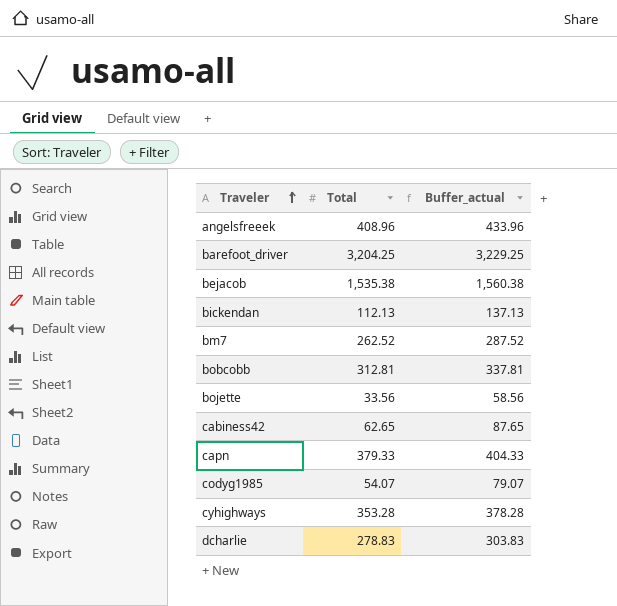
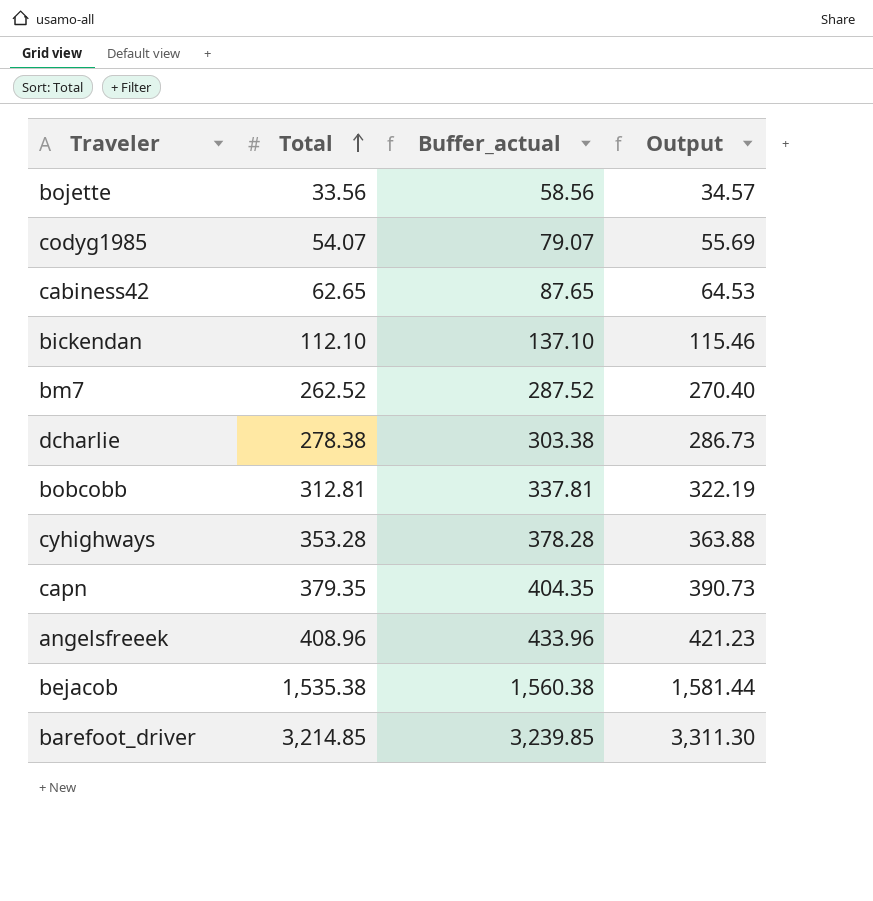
row order: Traveler ascending -> Total ascending
column Output | formula: none -> [Total] * 1.03
bickendan | Total: 112.13 -> 112.10
bickendan | Buffer_actual: 137.13 -> 137.10
dcharlie | Total: 278.83 -> 278.38
dcharlie | Buffer_actual: 303.83 -> 303.38
capn | Total: 379.33 -> 379.35
capn | Buffer_actual: 404.33 -> 404.35
barefoot_driver | Total: 3,204.25 -> 3,214.85
barefoot_driver | Buffer_actual: 3,229.25 -> 3,239.85

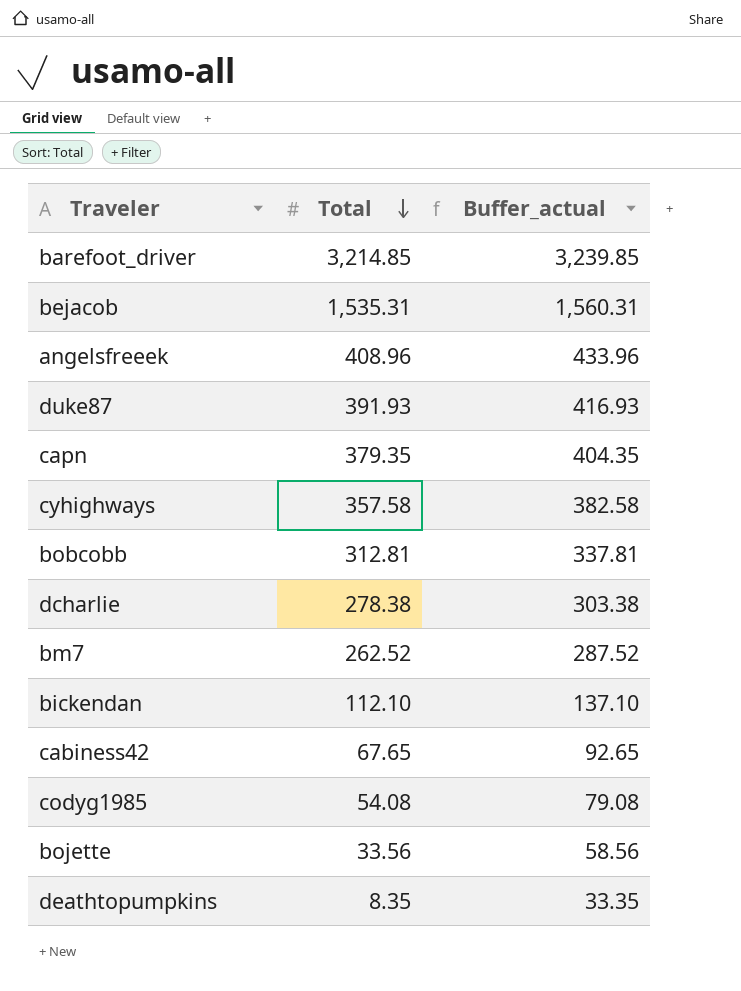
row order: Total ascending -> Total descending
column Output | formula: [Total] * 1.03 -> none
bejacob | Total: 1,535.38 -> 1,535.31
bejacob | Buffer_actual: 1,560.38 -> 1,560.31
row duke87: none -> 391.93 | 416.93
cyhighways | Total: 353.28 -> 357.58
cyhighways | Buffer_actual: 378.28 -> 382.58
cabiness42 | Total: 62.65 -> 67.65
cabiness42 | Buffer_actual: 87.65 -> 92.65
codyg1985 | Total: 54.07 -> 54.08
codyg1985 | Buffer_actual: 79.07 -> 79.08
row deathtopumpkins: none -> 8.35 | 33.35

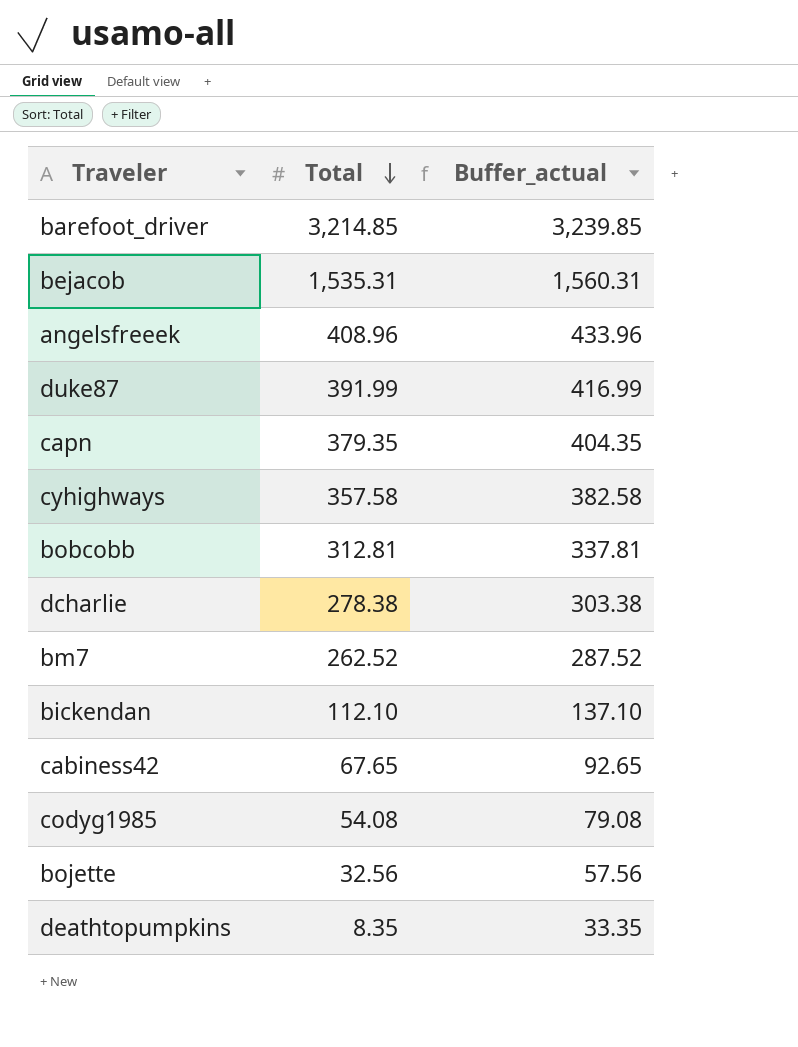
duke87 | Total: 391.93 -> 391.99
duke87 | Buffer_actual: 416.93 -> 416.99
bojette | Total: 33.56 -> 32.56
bojette | Buffer_actual: 58.56 -> 57.56

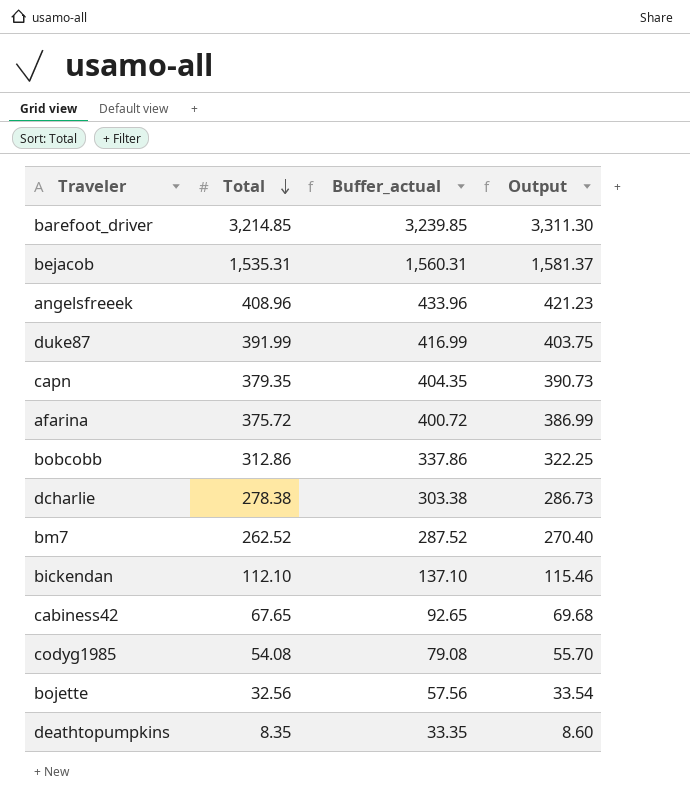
column Output | formula: none -> [Total] * 1.03
row cyhighways: 357.58 | 382.58 -> none
row afarina: none -> 375.72 | 400.72 | 386.99
bobcobb | Total: 312.81 -> 312.86
bobcobb | Buffer_actual: 337.81 -> 337.86

